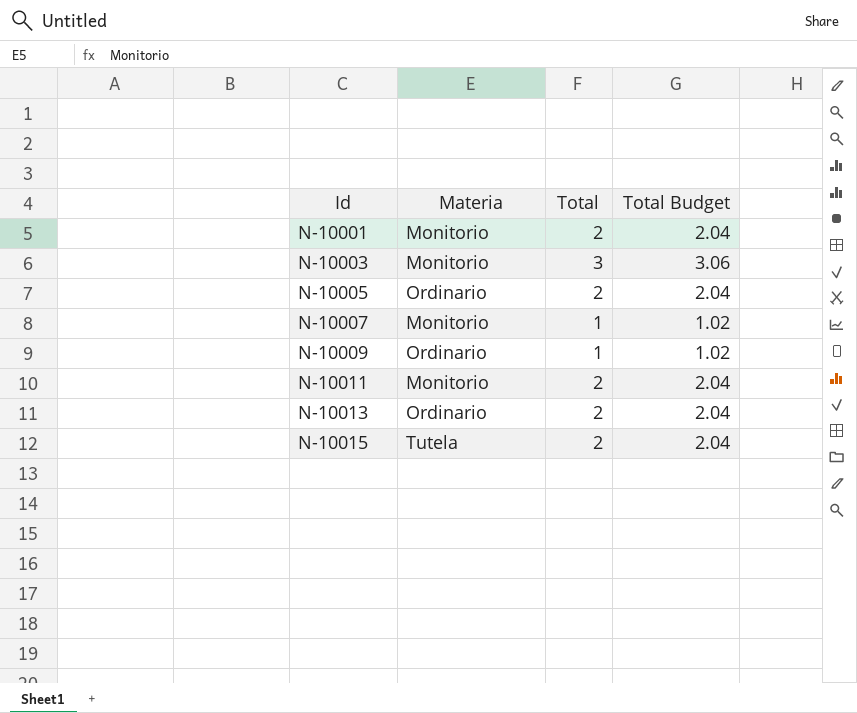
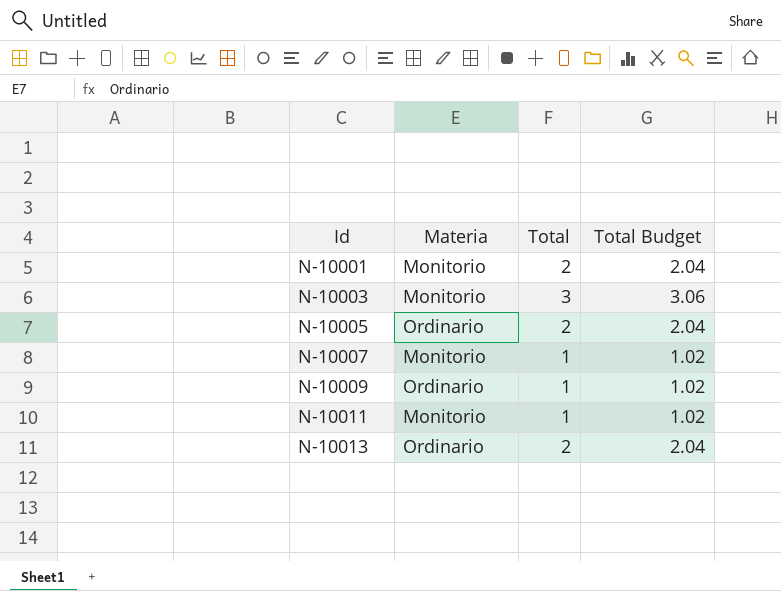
row N-10015: Tutela | 2 | 2.04 -> none
N-10011 | Total: 2 -> 1
N-10011 | Total Budget: 2.04 -> 1.02

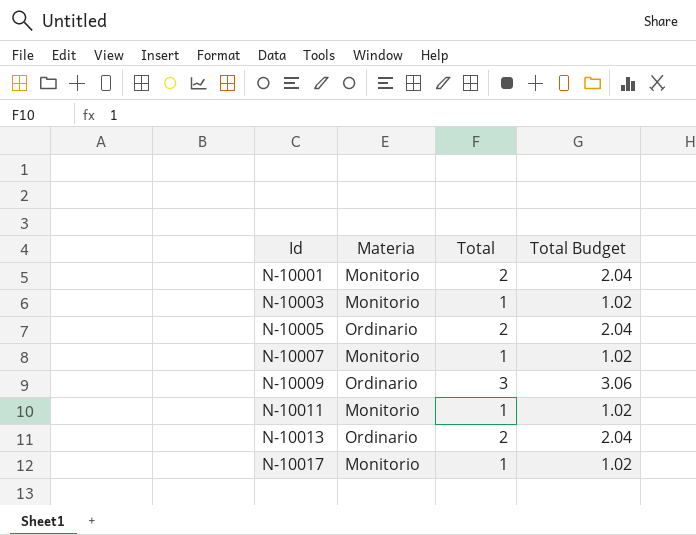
N-10003 | Total: 3 -> 1
N-10003 | Total Budget: 3.06 -> 1.02
N-10009 | Total: 1 -> 3
N-10009 | Total Budget: 1.02 -> 3.06
row N-10017: none -> Monitorio | 1 | 1.02

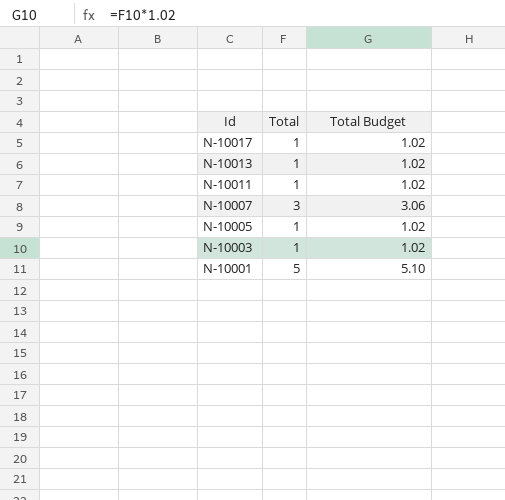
row order: Id ascending -> Id descending
column Materia | position: 2 -> none
row N-10009: Ordinario | 3 | 3.06 -> none
N-10013 | Total: 2 -> 1
N-10013 | Total Budget: 2.04 -> 1.02
N-10007 | Total: 1 -> 3
N-10007 | Total Budget: 1.02 -> 3.06
N-10005 | Total: 2 -> 1
N-10005 | Total Budget: 2.04 -> 1.02
N-10001 | Total: 2 -> 5
N-10001 | Total Budget: 2.04 -> 5.10

